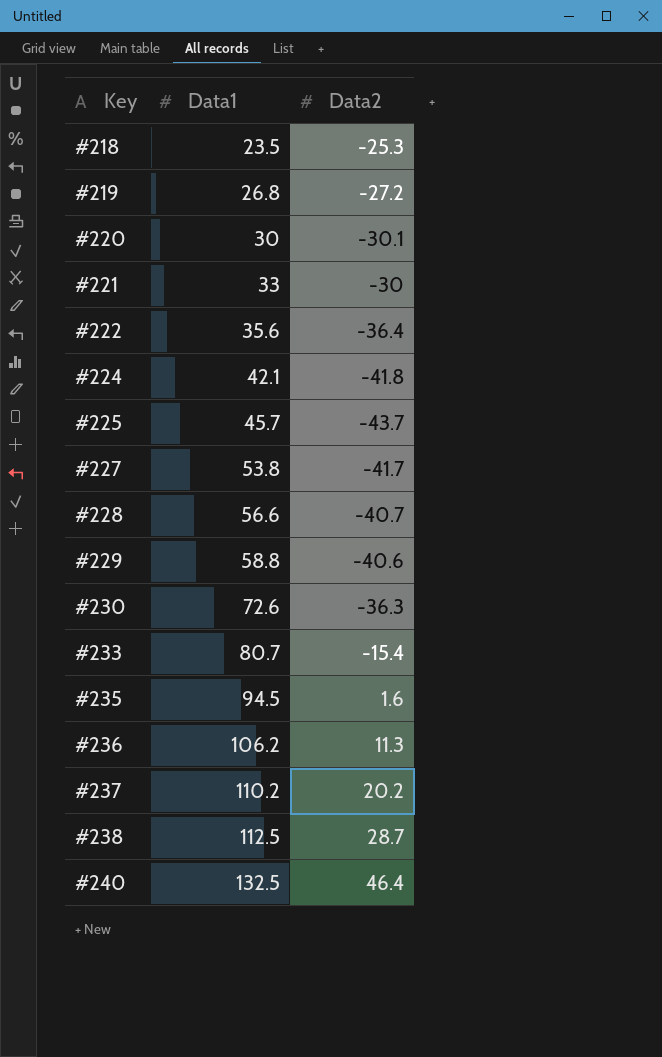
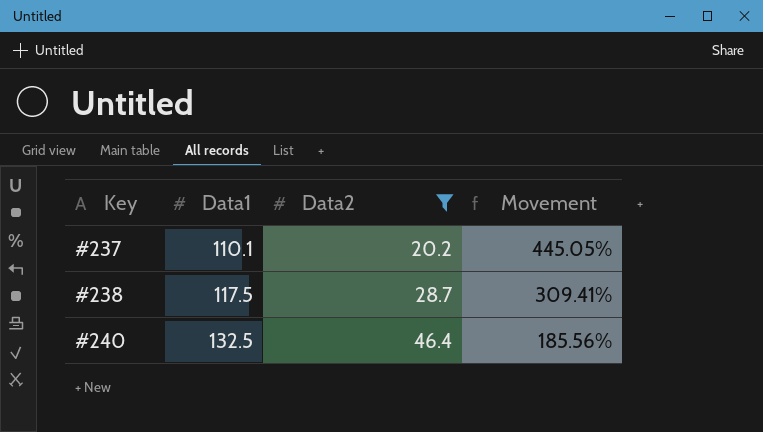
filter: none -> Data2 >= 20.2
column Movement | formula: none -> ([Data1] - [Data2]) / [Data2]
#237 | Data1: 110.2 -> 110.1
#238 | Data1: 112.5 -> 117.5

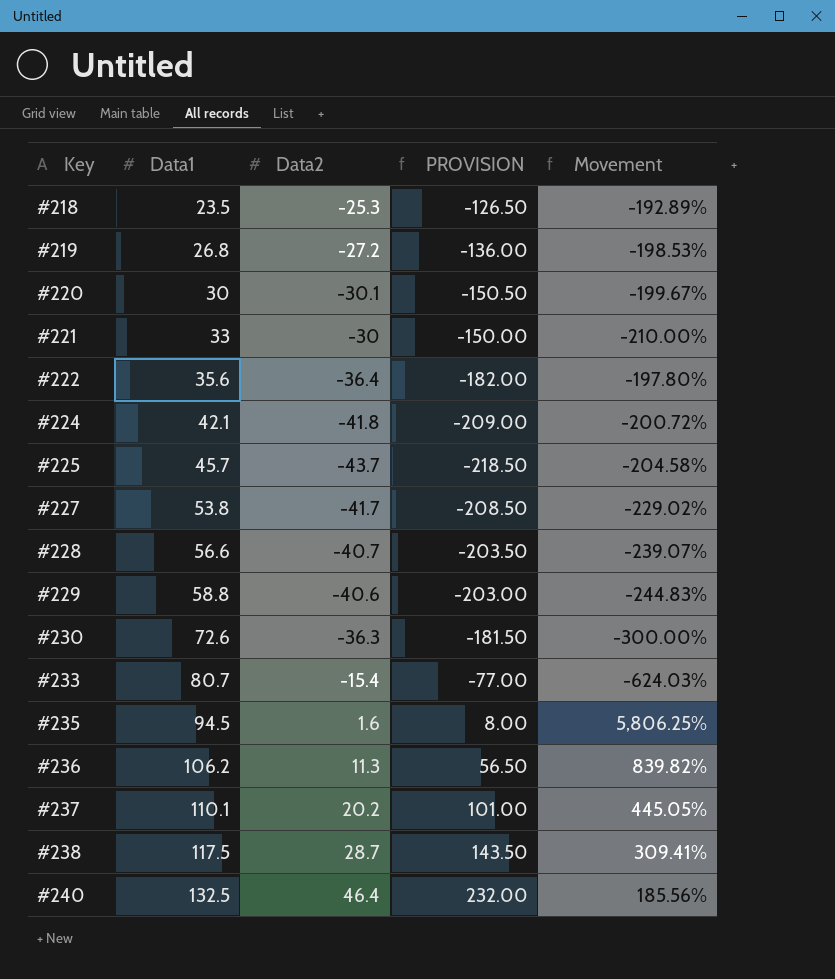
filter: Data2 >= 20.2 -> none
column PROVISION | formula: none -> [Data2] * 5

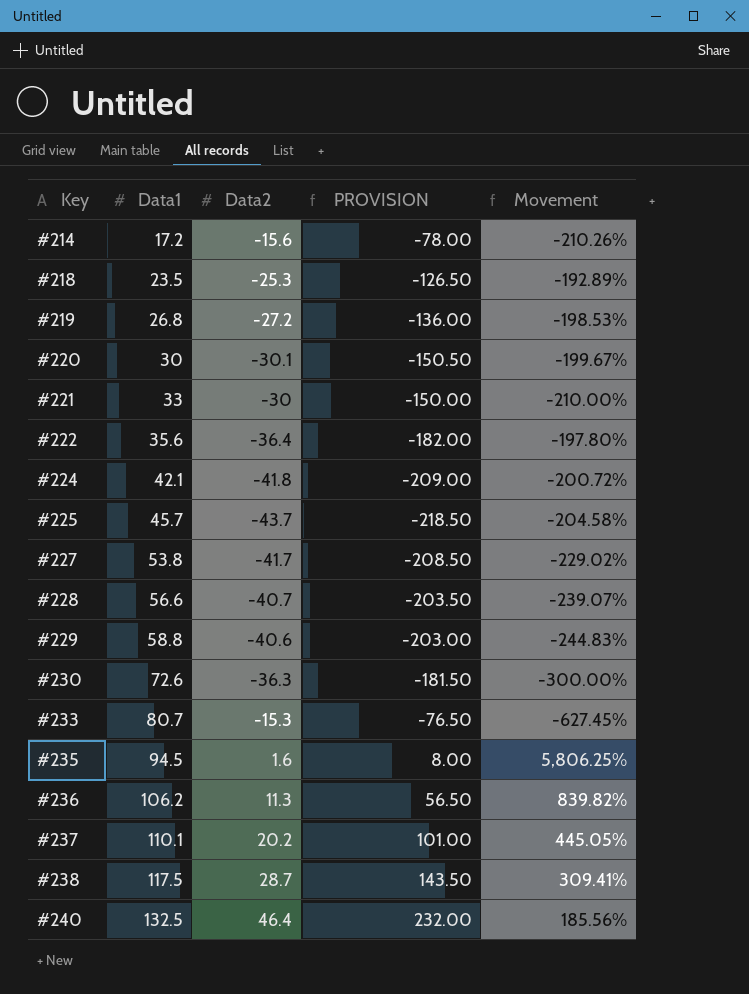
row #214: none -> 17.2 | -15.6 | -78.00 | -210.26%
#233 | Data2: -15.4 -> -15.3
#233 | PROVISION: -77.00 -> -76.50
#233 | Movement: -624.03% -> -627.45%

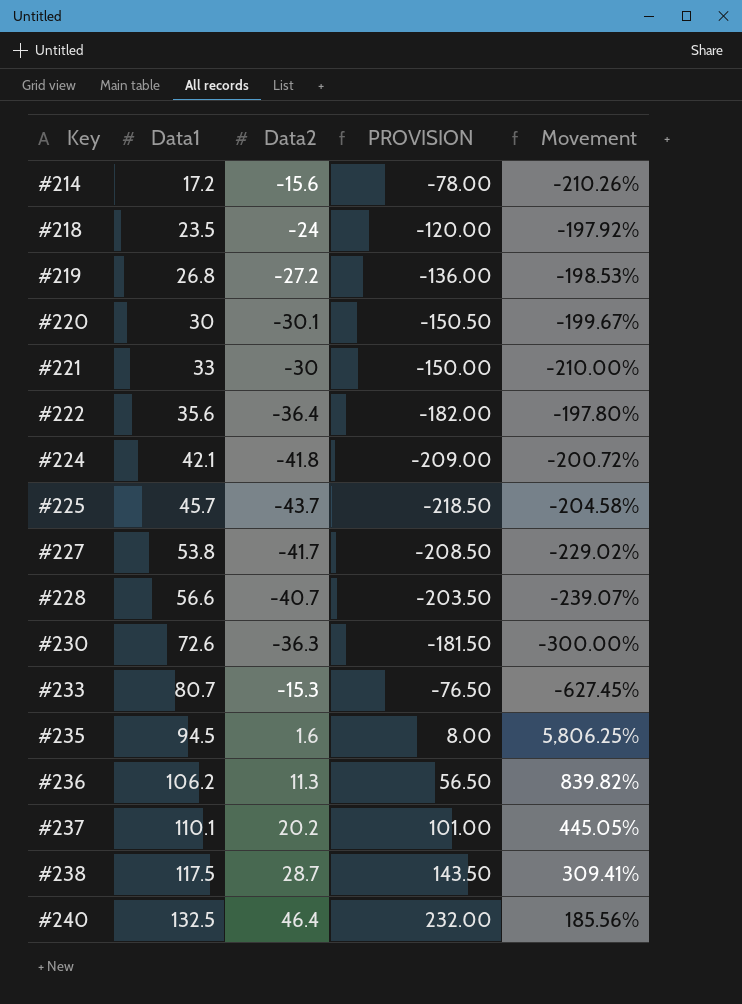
row #229: 58.8 | -40.6 | -203.00 | -244.83% -> none
#218 | Data2: -25.3 -> -24
#218 | PROVISION: -126.50 -> -120.00
#218 | Movement: -192.89% -> -197.92%

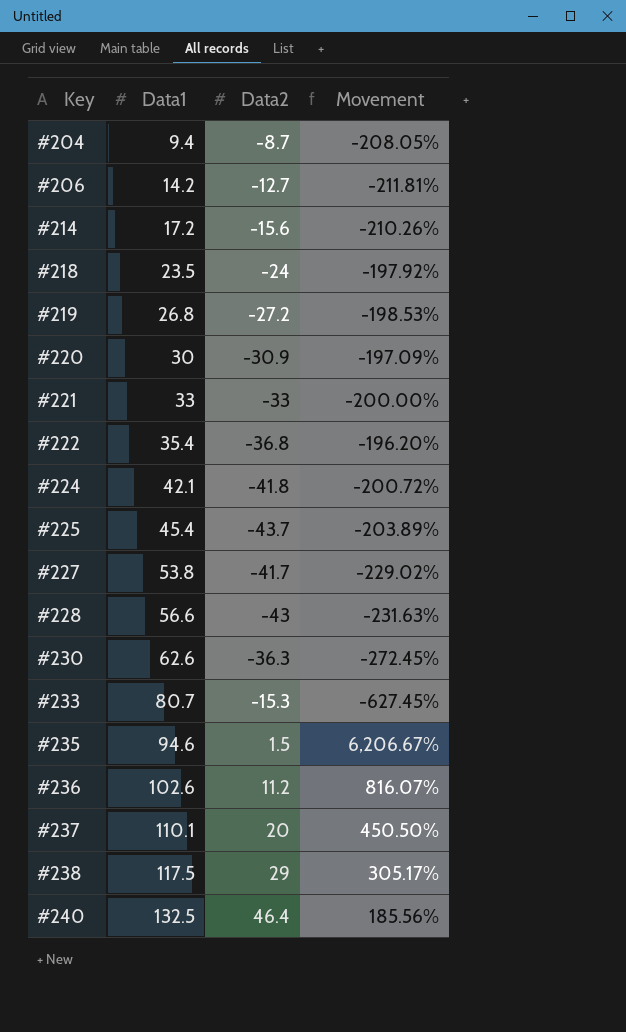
column PROVISION | formula: [Data2] * 5 -> none
row #204: none -> 9.4 | -8.7 | -208.05%
row #206: none -> 14.2 | -12.7 | -211.81%
#220 | Data2: -30.1 -> -30.9
#220 | Movement: -199.67% -> -197.09%
#221 | Data2: -30 -> -33
#221 | Movement: -210.00% -> -200.00%
#222 | Data1: 35.6 -> 35.4
#222 | Data2: -36.4 -> -36.8
#222 | Movement: -197.80% -> -196.20%
#225 | Data1: 45.7 -> 45.4
#225 | Movement: -204.58% -> -203.89%
#228 | Data2: -40.7 -> -43
#228 | Movement: -239.07% -> -231.63%
#230 | Data1: 72.6 -> 62.6
#230 | Movement: -300.00% -> -272.45%
#235 | Data1: 94.5 -> 94.6
#235 | Data2: 1.6 -> 1.5
#235 | Movement: 5,806.25% -> 6,206.67%
#236 | Data1: 106.2 -> 102.6
#236 | Data2: 11.3 -> 11.2
#236 | Movement: 839.82% -> 816.07%
#237 | Data2: 20.2 -> 20
#237 | Movement: 445.05% -> 450.50%
#238 | Data2: 28.7 -> 29
#238 | Movement: 309.41% -> 305.17%

